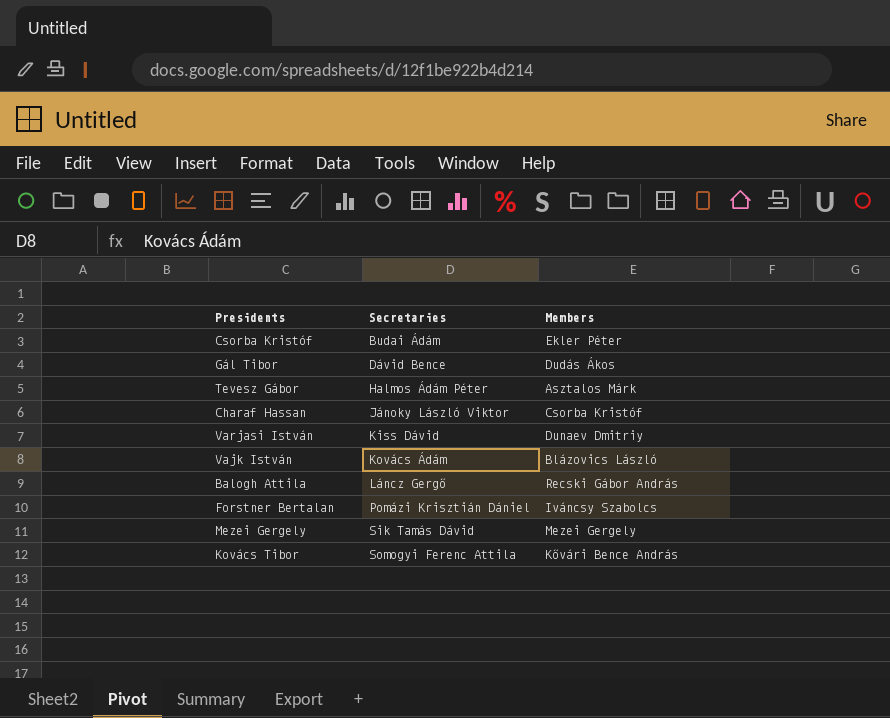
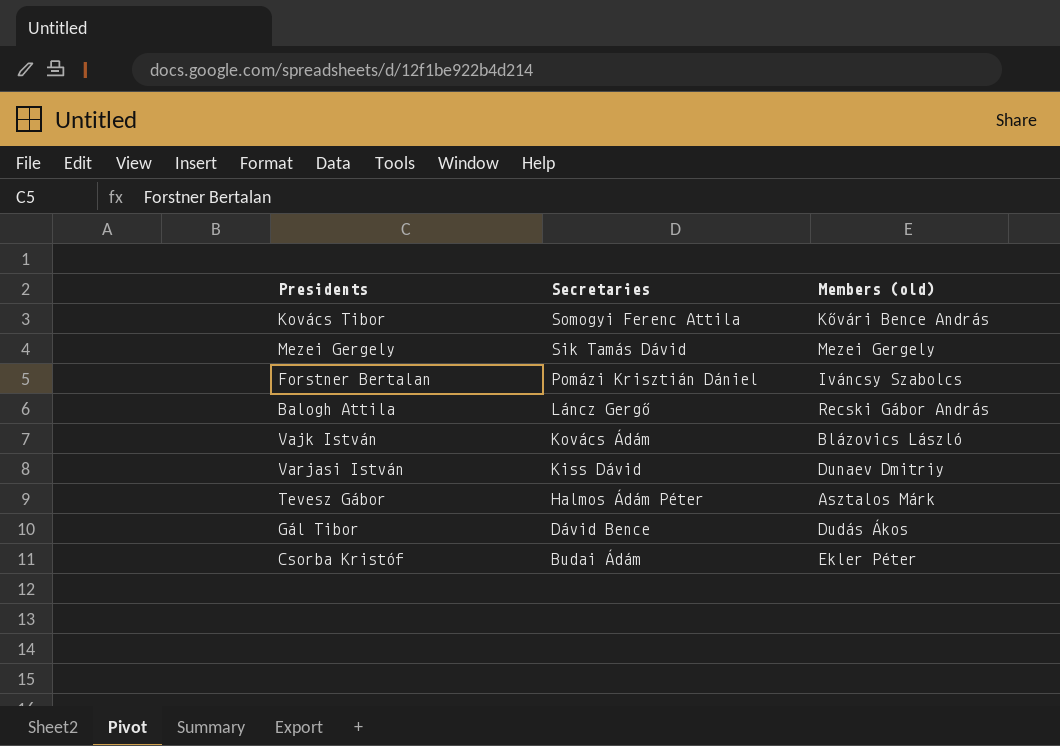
row order: Secretaries ascending -> Secretaries descending
column name: Members -> Members (old)
row Charaf Hassan: Jánoky László Viktor | Csorba Kristóf -> none

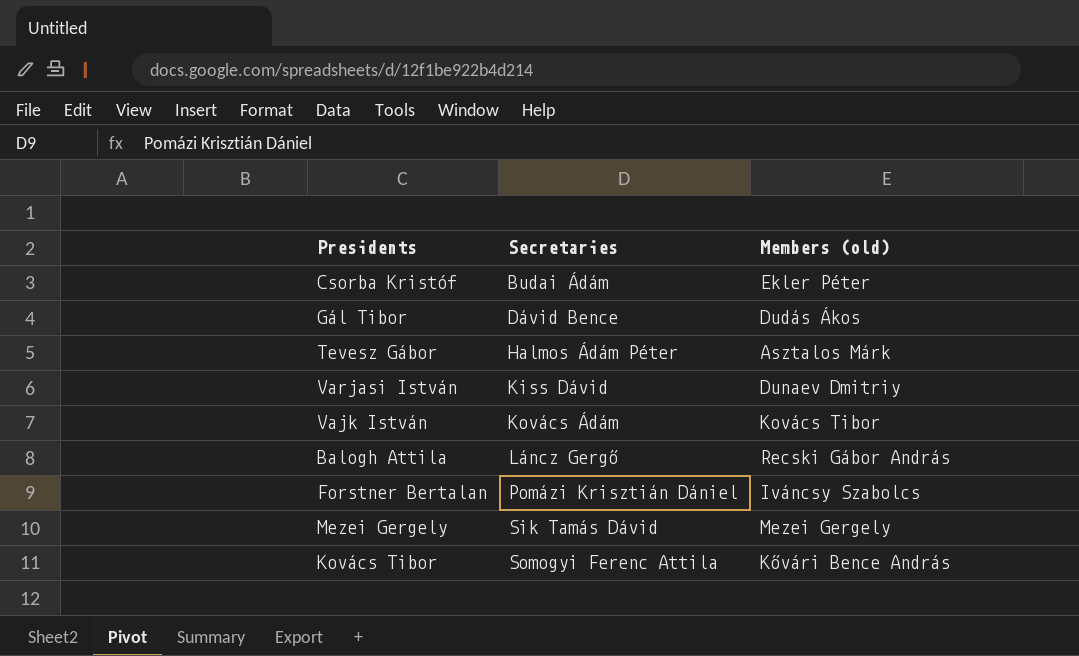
row order: Secretaries descending -> Secretaries ascending
Vajk István | Members (old): Blázovics László -> Kovács Tibor

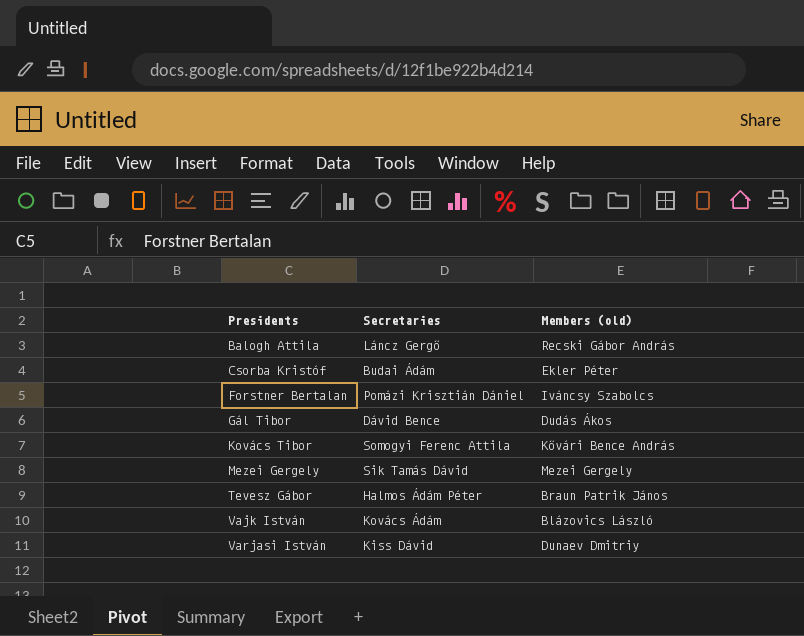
row order: Secretaries ascending -> Presidents ascending
Tevesz Gábor | Members (old): Asztalos Márk -> Braun Patrik János
Vajk István | Members (old): Kovács Tibor -> Blázovics László

